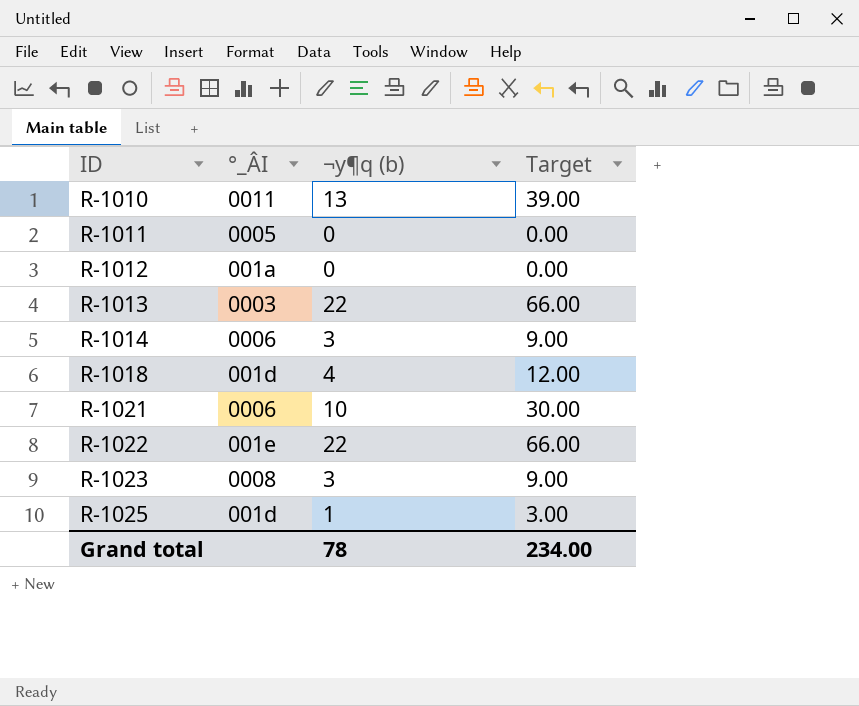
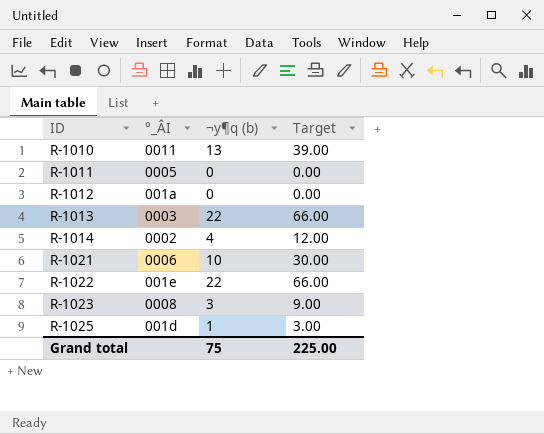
row R-1018: 001d | 4 | 12.00 -> none
R-1014 | °_ÂI: 0006 -> 0002
R-1014 | ¬y¶q (b): 3 -> 4
R-1014 | Target: 9.00 -> 12.00
Grand total | ¬y¶q (b): 78 -> 75
Grand total | Target: 234.00 -> 225.00

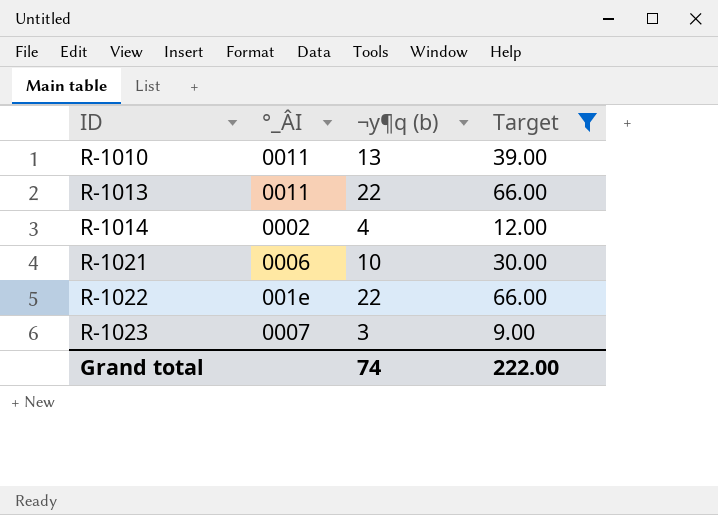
filter: none -> Target >= 9.00
R-1013 | °_ÂI: 0003 -> 0011
R-1023 | °_ÂI: 0008 -> 0007
Grand total | ¬y¶q (b): 75 -> 74
Grand total | Target: 225.00 -> 222.00

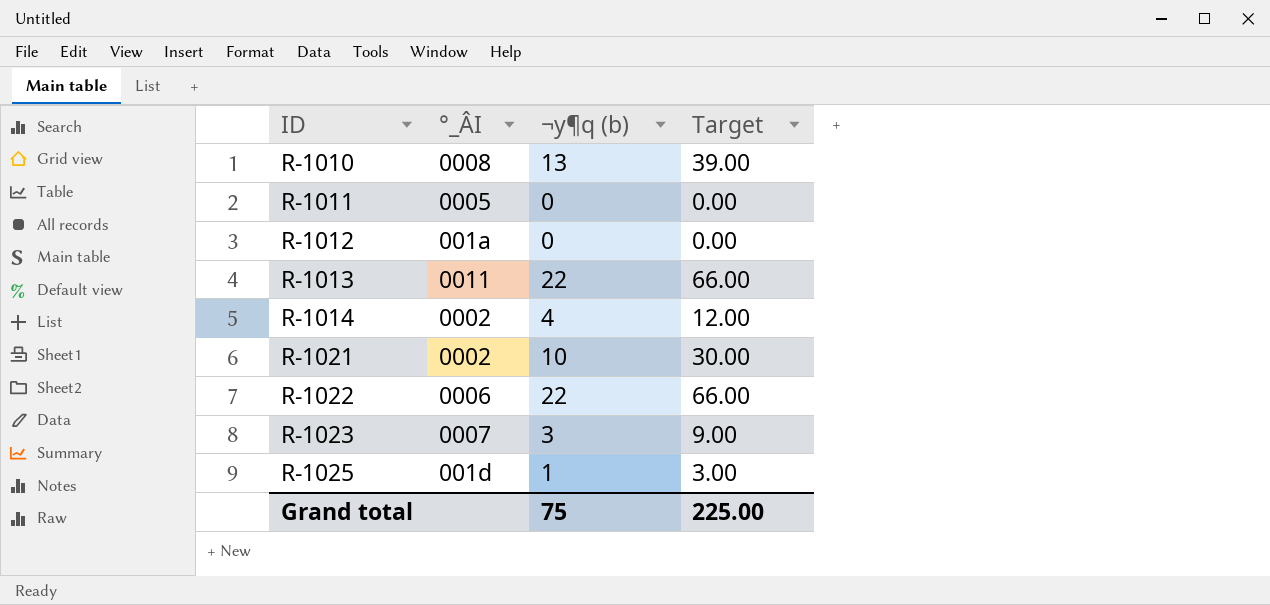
filter: Target >= 9.00 -> none
R-1010 | °_ÂI: 0011 -> 0008
R-1021 | °_ÂI: 0006 -> 0002
R-1022 | °_ÂI: 001e -> 0006
Grand total | ¬y¶q (b): 74 -> 75
Grand total | Target: 222.00 -> 225.00

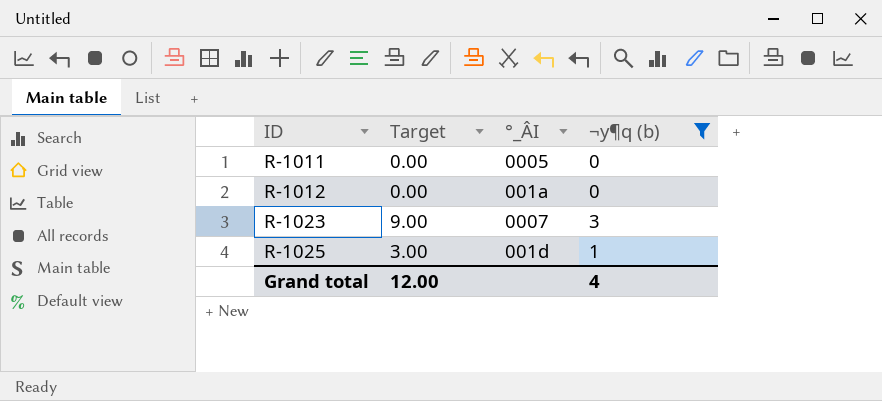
filter: none -> ¬y¶q (b) <= 3
column Target | position: 4 -> 2
Grand total | Target: 225.00 -> 12.00
Grand total | ¬y¶q (b): 75 -> 4

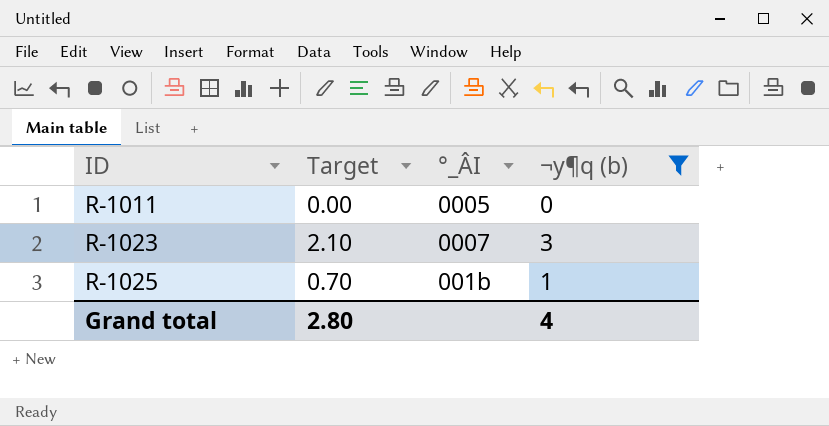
column Target | formula: [¬y¶q (b)] * 3 -> [¬y¶q (b)] * 0.7
row R-1012: 0.00 | 001a | 0 -> none
R-1025 | °_ÂI: 001d -> 001b
Grand total | Target: 12.00 -> 2.80

